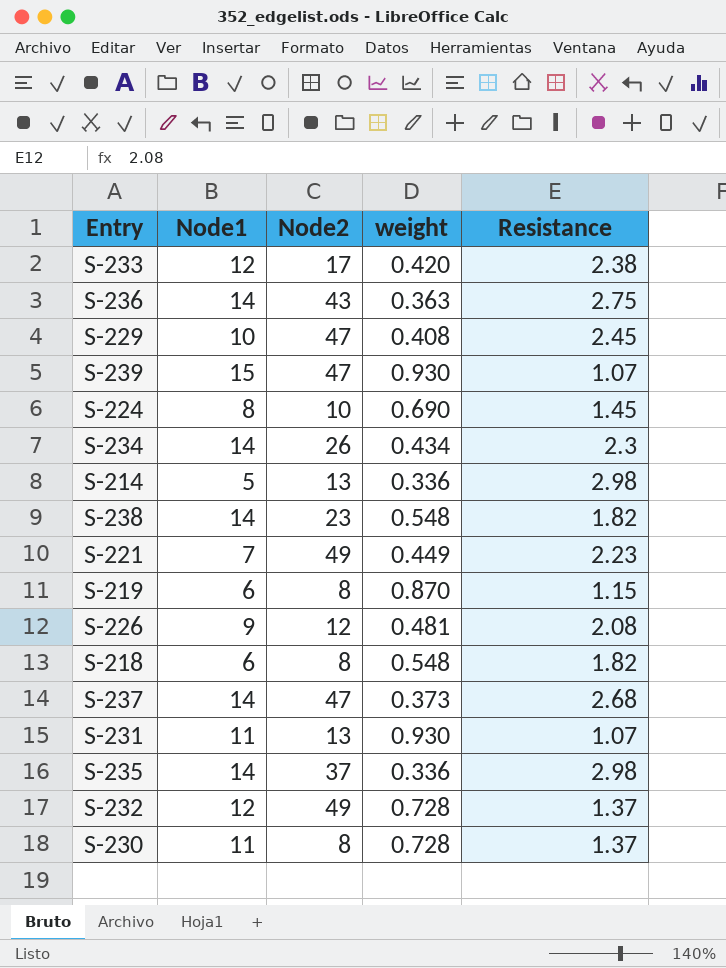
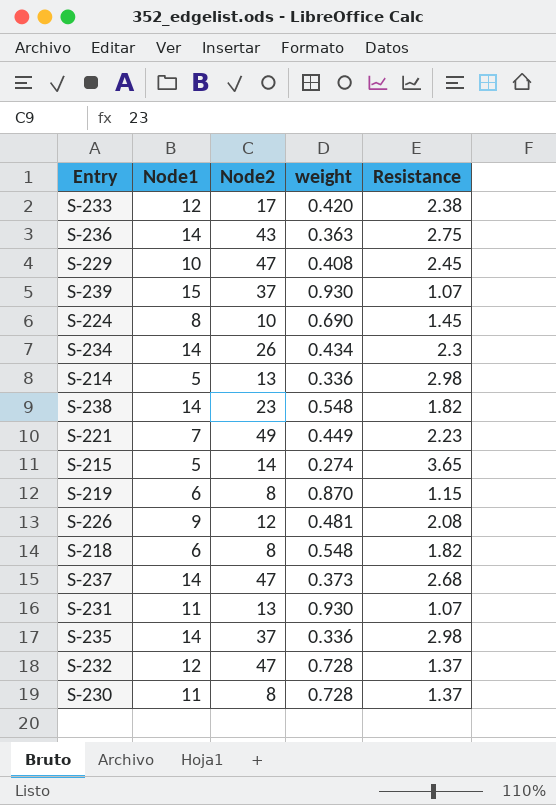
S-239 | Node2: 47 -> 37
row S-215: none -> 5 | 14 | 0.274 | 3.65
S-232 | Node2: 49 -> 47

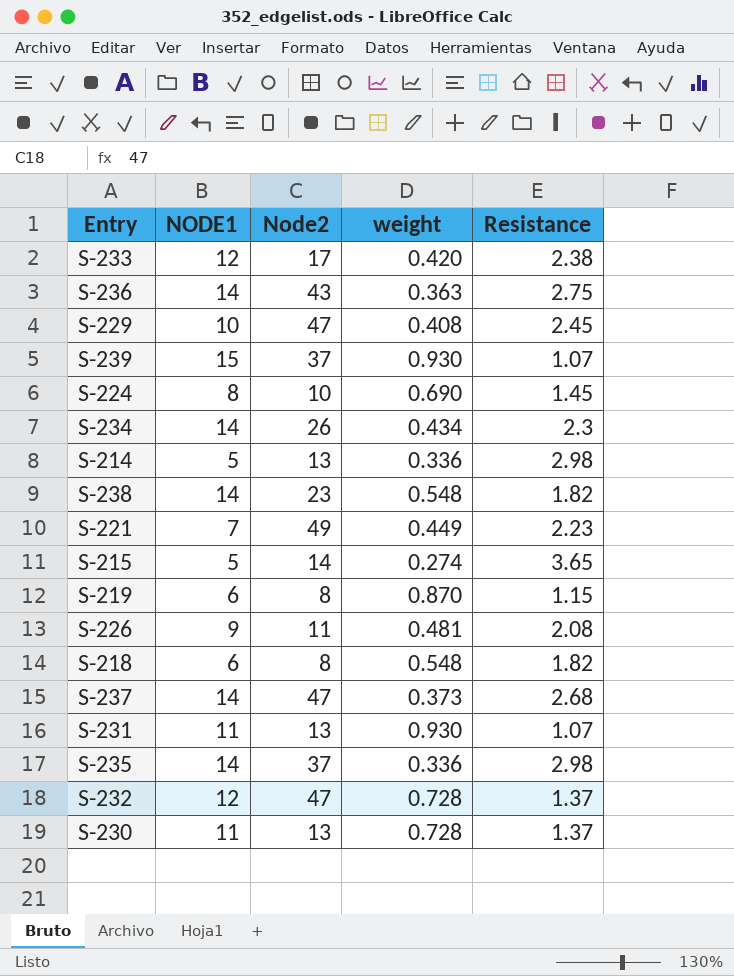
column name: Node1 -> NODE1
S-226 | Node2: 12 -> 11
S-230 | Node2: 8 -> 13

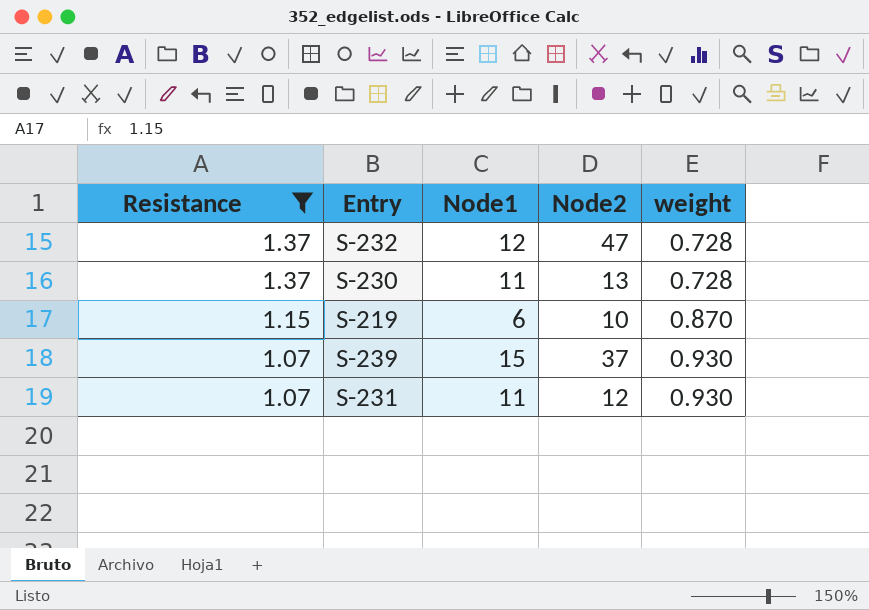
filter: none -> Resistance <= 1.37
row order: none -> Resistance descending
column Resistance | position: 5 -> 1
column name: NODE1 -> Node1
S-219 | Node2: 8 -> 10
S-231 | Node2: 13 -> 12

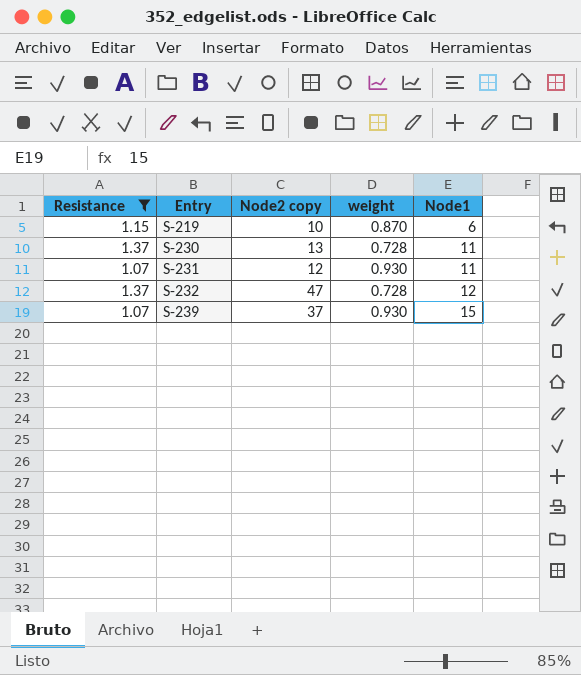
row order: Resistance descending -> Entry ascending
column name: Node2 -> Node2 copy
column Node1 | position: 3 -> 5

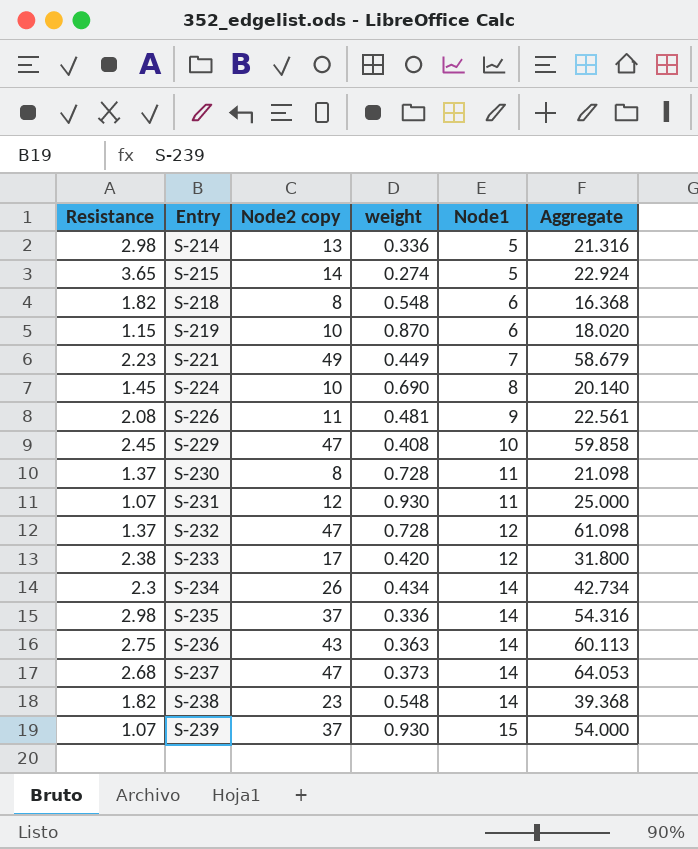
filter: Resistance <= 1.37 -> none
column Aggregate | formula: none -> [Resistance] + [Node2 copy] + [weight] + [Node1]
S-230 | Node2 copy: 13 -> 8

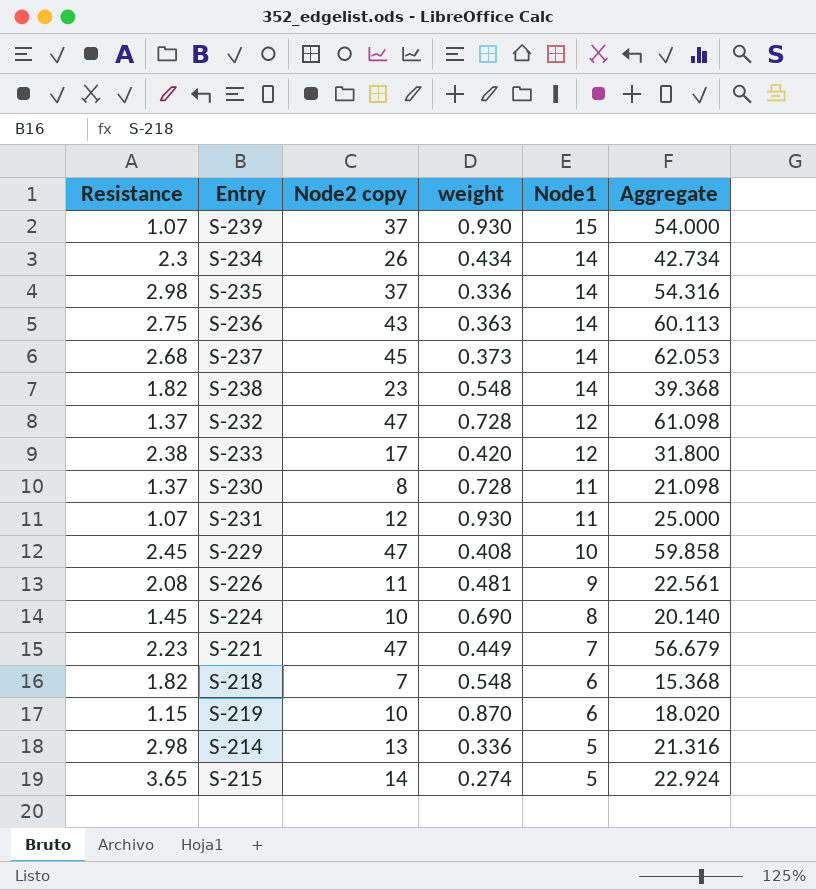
row order: Entry ascending -> Node1 descending
S-237 | Node2 copy: 47 -> 45
S-237 | Aggregate: 64.053 -> 62.053
S-221 | Node2 copy: 49 -> 47
S-221 | Aggregate: 58.679 -> 56.679
S-218 | Node2 copy: 8 -> 7
S-218 | Aggregate: 16.368 -> 15.368

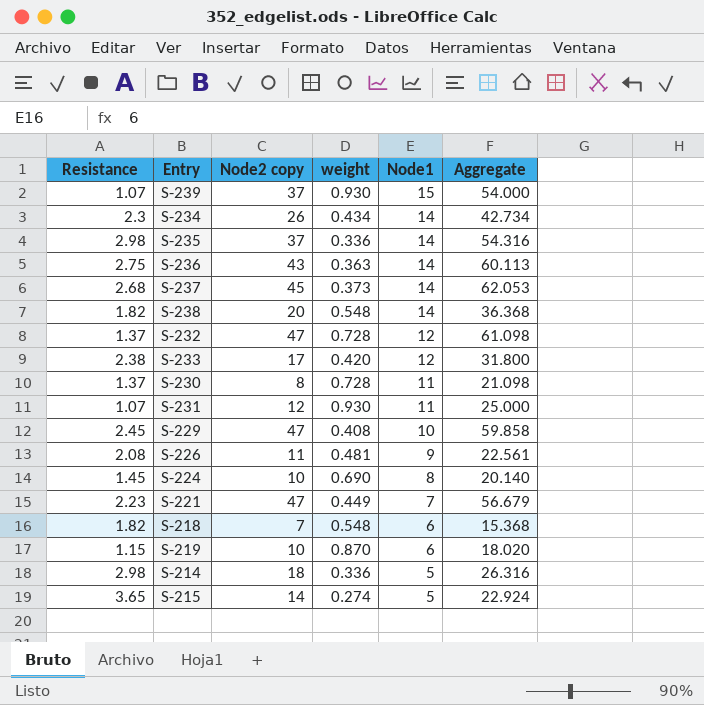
S-238 | Node2 copy: 23 -> 20
S-238 | Aggregate: 39.368 -> 36.368
S-214 | Node2 copy: 13 -> 18
S-214 | Aggregate: 21.316 -> 26.316

